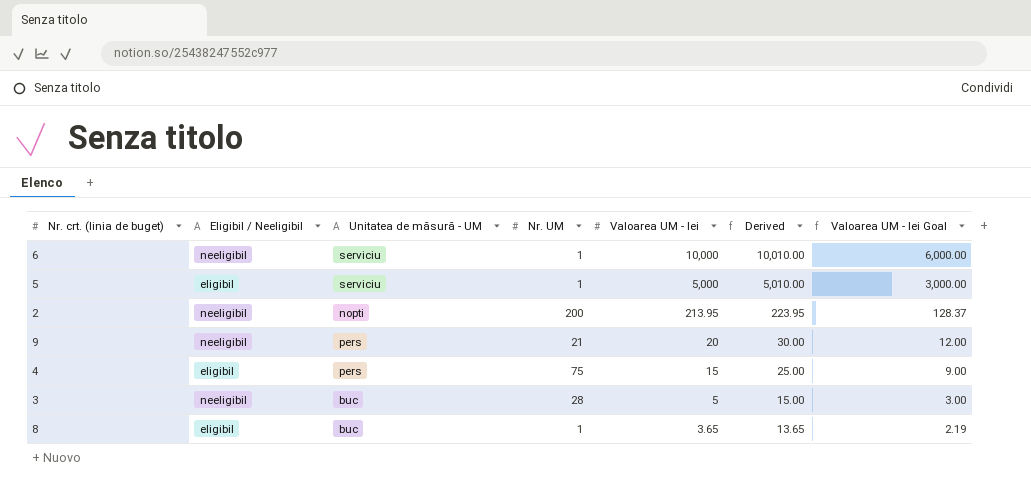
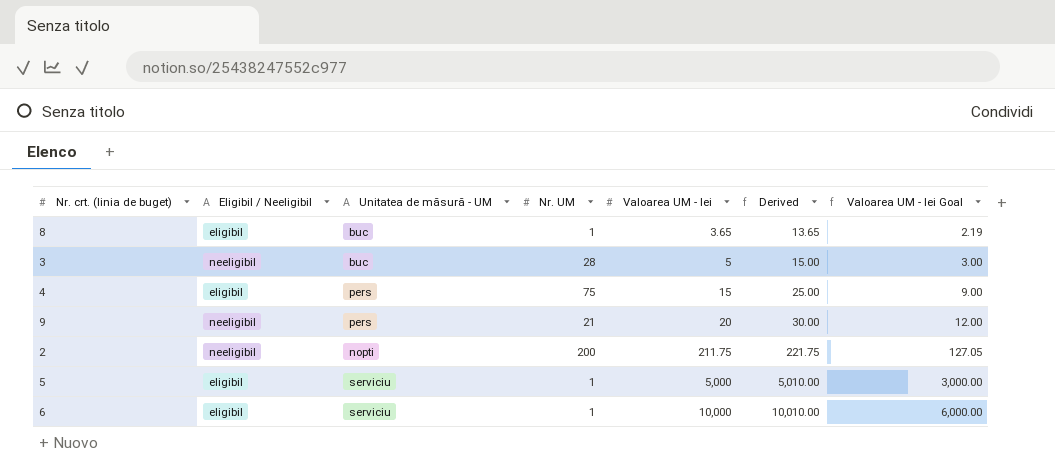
row order: Valoarea UM - lei descending -> Valoarea UM - lei ascending
2 | Valoarea UM - lei: 213.95 -> 211.75
2 | Derived: 223.95 -> 221.75
2 | Valoarea UM - lei Goal: 128.37 -> 127.05
6 | Eligibil / Neeligibil: neeligibil -> eligibil

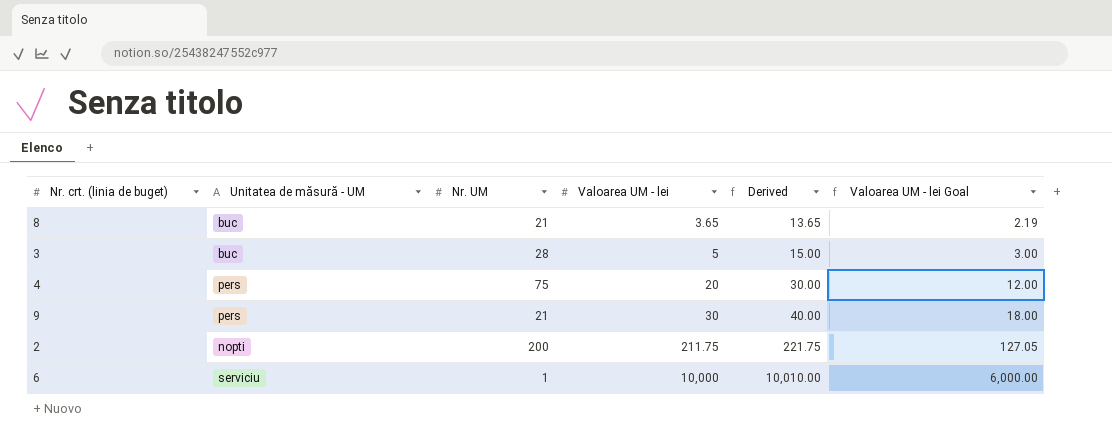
column Eligibil / Neeligibil | position: 2 -> none
row 5: eligibil | serviciu | 1 | 5,000 | 5,010.00 | 3,000.00 -> none
8 | Nr. UM: 1 -> 21
4 | Valoarea UM - lei: 15 -> 20
4 | Derived: 25.00 -> 30.00
4 | Valoarea UM - lei Goal: 9.00 -> 12.00
9 | Valoarea UM - lei: 20 -> 30
9 | Derived: 30.00 -> 40.00
9 | Valoarea UM - lei Goal: 12.00 -> 18.00

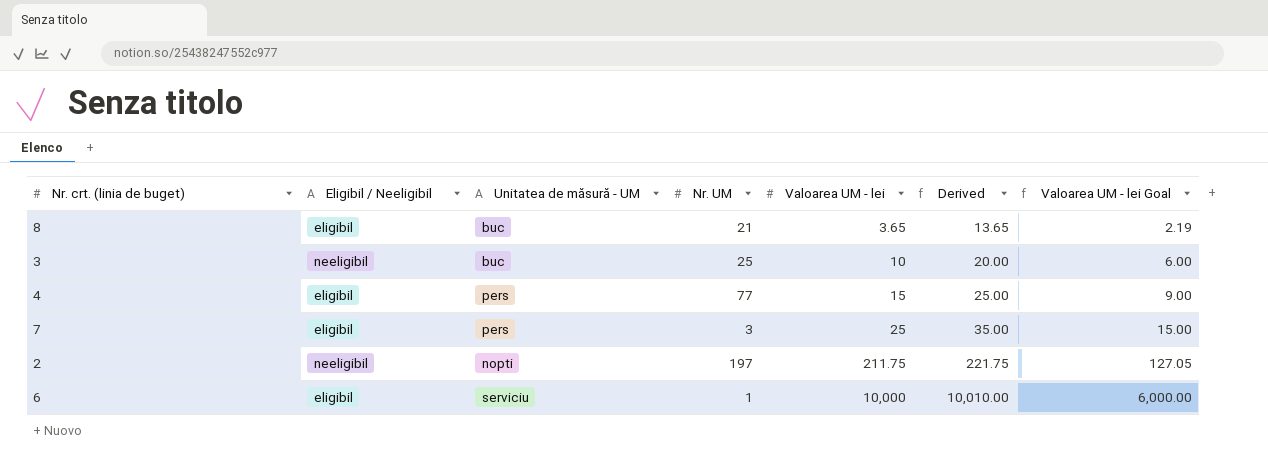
column Eligibil / Neeligibil | position: none -> 2
row 9: pers | 21 | 30 | 40.00 | 18.00 -> none
3 | Nr. UM: 28 -> 25
3 | Valoarea UM - lei: 5 -> 10
3 | Derived: 15.00 -> 20.00
3 | Valoarea UM - lei Goal: 3.00 -> 6.00
4 | Nr. UM: 75 -> 77
4 | Valoarea UM - lei: 20 -> 15
4 | Derived: 30.00 -> 25.00
4 | Valoarea UM - lei Goal: 12.00 -> 9.00
row 7: none -> eligibil | pers | 3 | 25 | 35.00 | 15.00
2 | Nr. UM: 200 -> 197

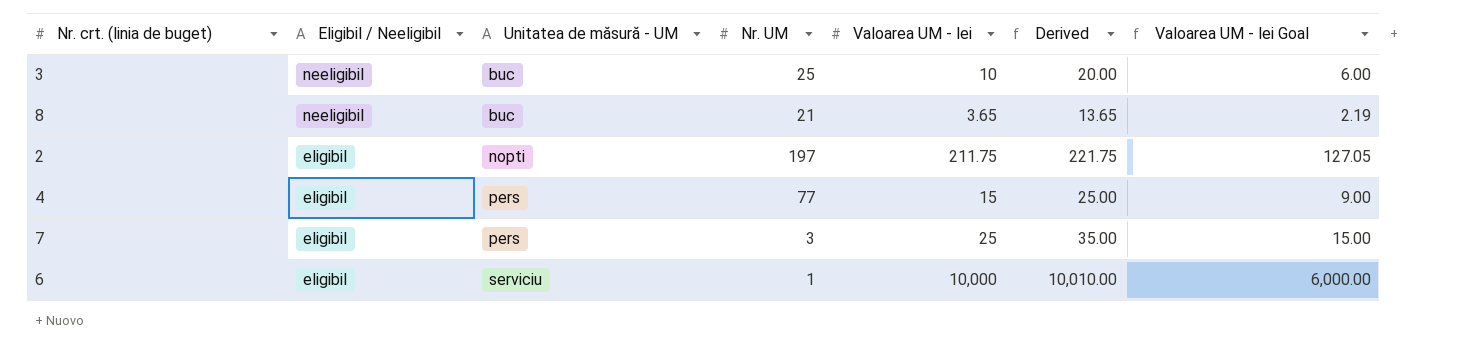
row order: Valoarea UM - lei ascending -> Eligibil / Neeligibil descending
8 | Eligibil / Neeligibil: eligibil -> neeligibil
2 | Eligibil / Neeligibil: neeligibil -> eligibil

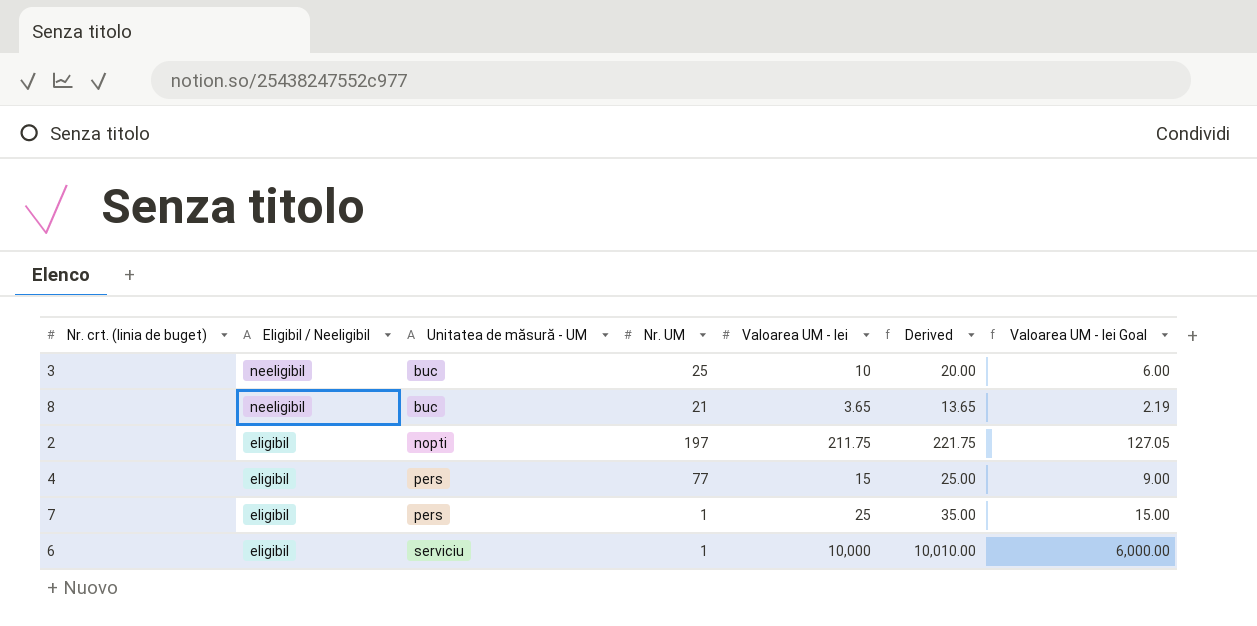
7 | Nr. UM: 3 -> 1

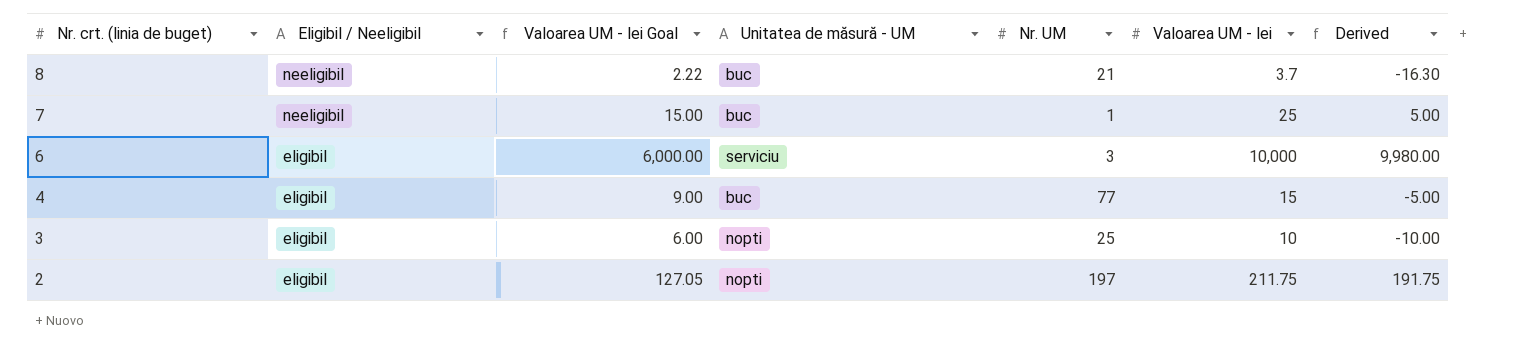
row order: Eligibil / Neeligibil descending -> Nr. crt. (linia de buget) descending
column Valoarea UM - lei Goal | position: 7 -> 3
column Derived | formula: [Valoarea UM - lei] + 10 -> [Valoarea UM - lei] - 20
8 | Valoarea UM - lei Goal: 2.19 -> 2.22
8 | Valoarea UM - lei: 3.65 -> 3.7
7 | Eligibil / Neeligibil: eligibil -> neeligibil
7 | Unitatea de măsură - UM: pers -> buc
6 | Nr. UM: 1 -> 3
4 | Unitatea de măsură - UM: pers -> buc
3 | Eligibil / Neeligibil: neeligibil -> eligibil
3 | Unitatea de măsură - UM: buc -> nopti

